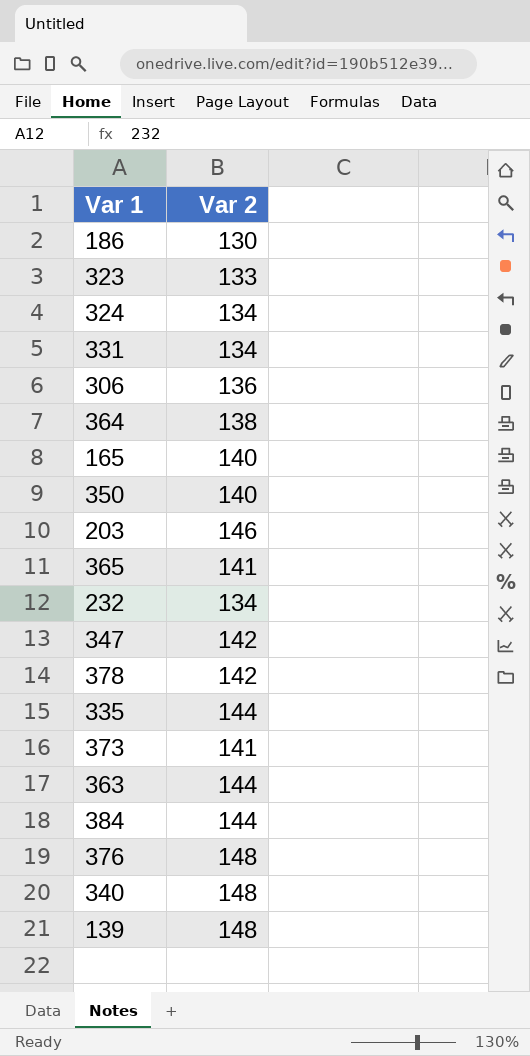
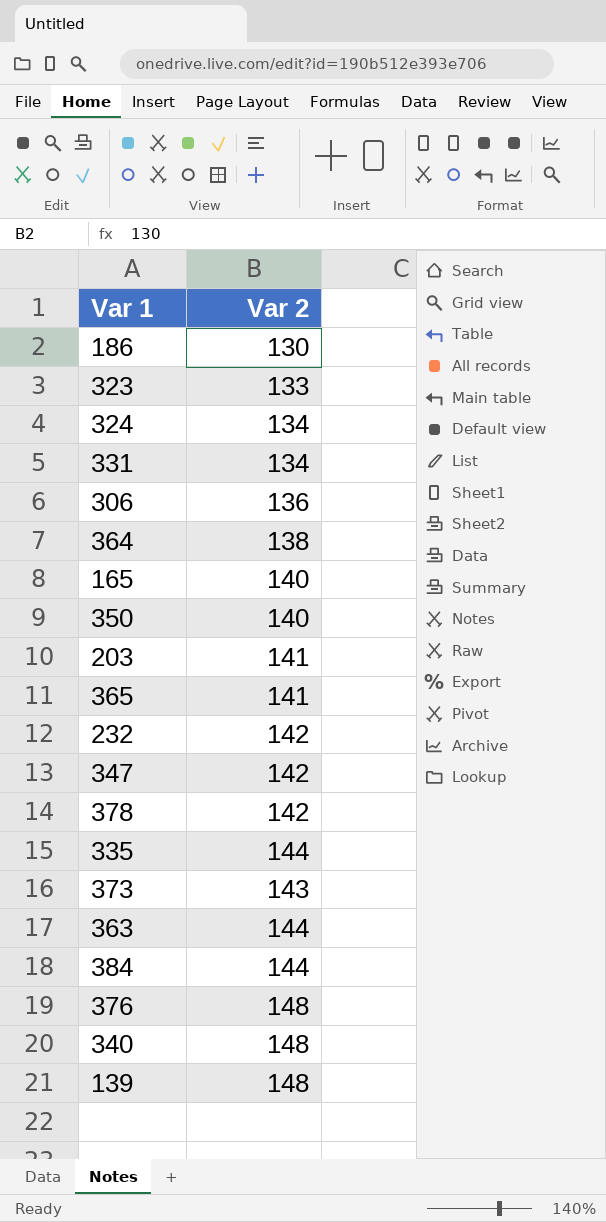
203 | Var 2: 146 -> 141
232 | Var 2: 134 -> 142
373 | Var 2: 141 -> 143

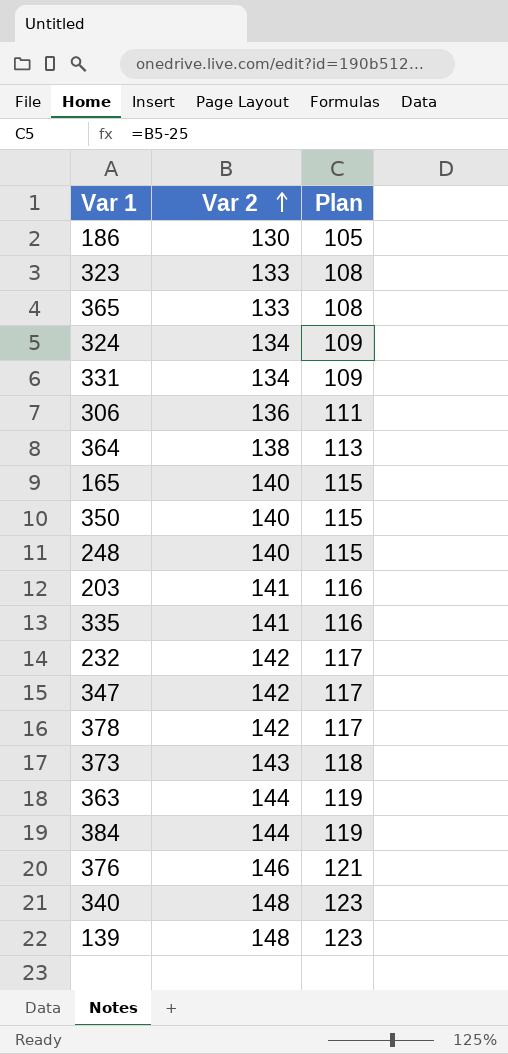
row order: none -> Var 2 ascending
column Plan | formula: none -> [Var 2] - 25
365 | Var 2: 141 -> 133
row 248: none -> 140 | 115
335 | Var 2: 144 -> 141
376 | Var 2: 148 -> 146

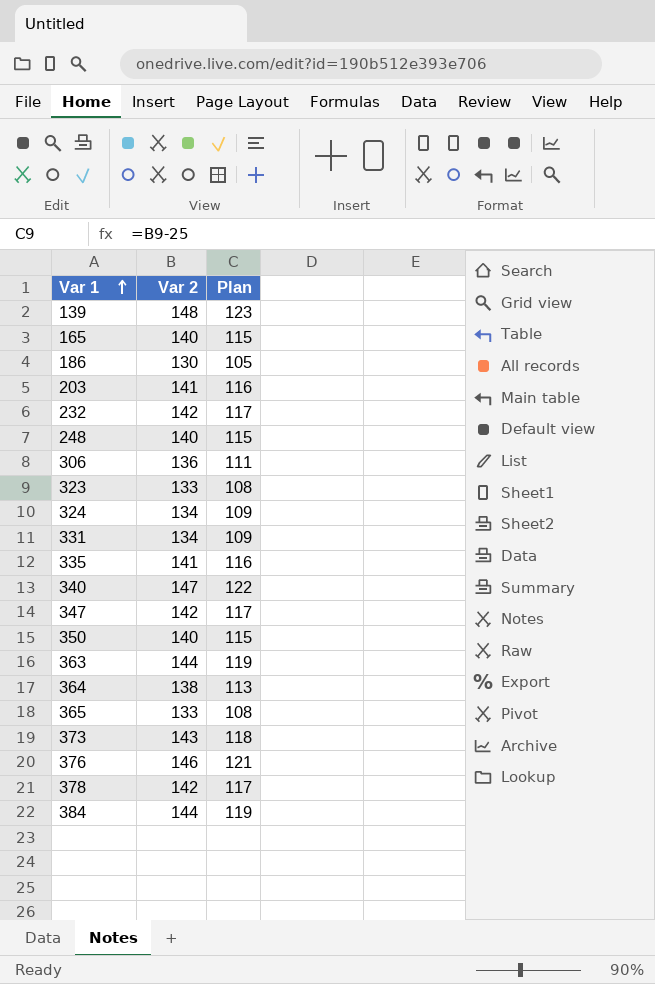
row order: Var 2 ascending -> Var 1 ascending
340 | Var 2: 148 -> 147
340 | Plan: 123 -> 122

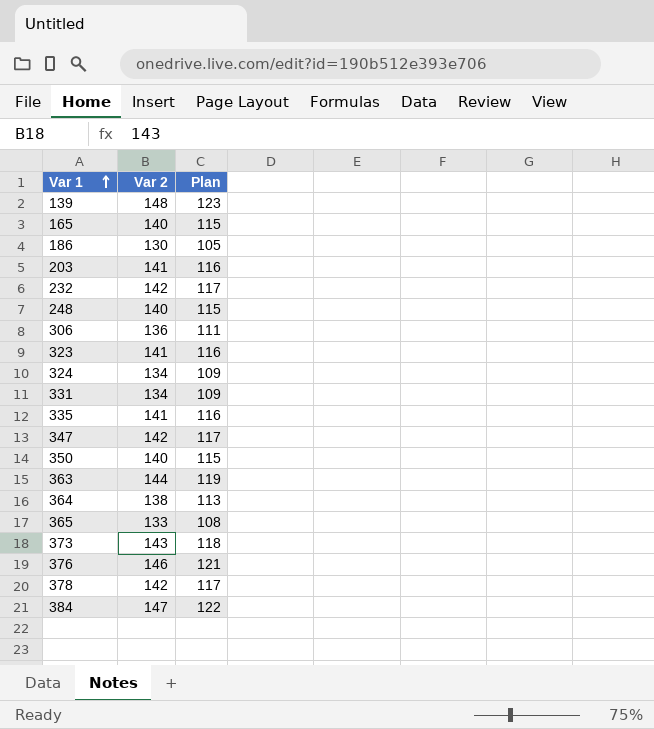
row 340: 147 | 122 -> none
323 | Var 2: 133 -> 141
323 | Plan: 108 -> 116
384 | Var 2: 144 -> 147
384 | Plan: 119 -> 122

